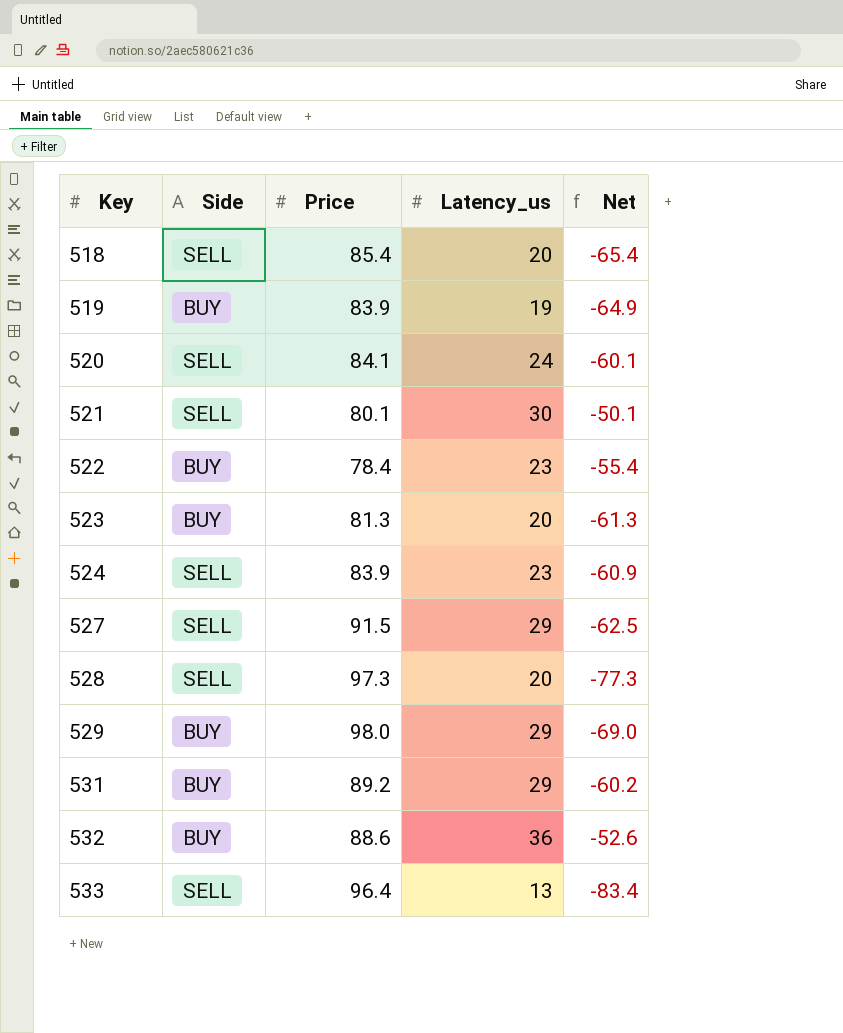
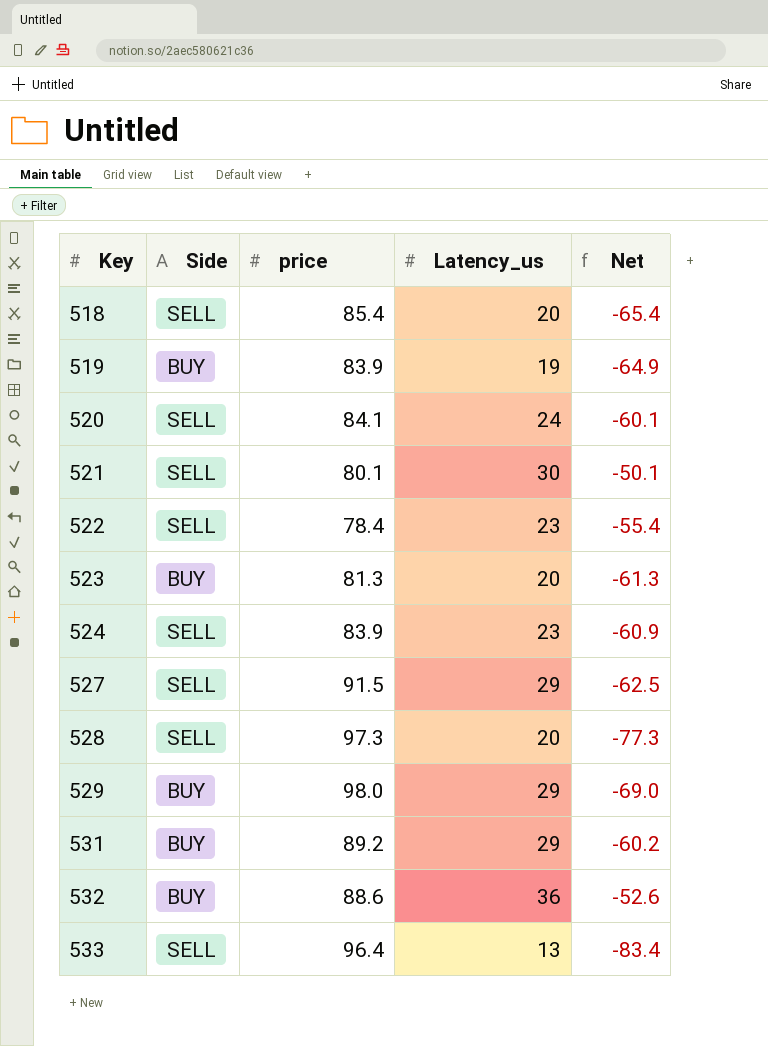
column name: Price -> price
522 | Side: BUY -> SELL

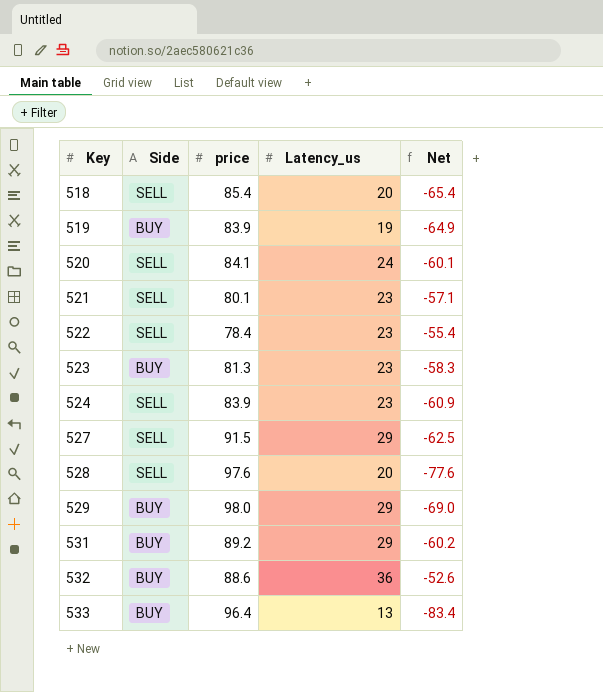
521 | Latency_us: 30 -> 23
521 | Net: -50.1 -> -57.1
523 | Latency_us: 20 -> 23
523 | Net: -61.3 -> -58.3
528 | price: 97.3 -> 97.6
528 | Net: -77.3 -> -77.6
533 | Side: SELL -> BUY

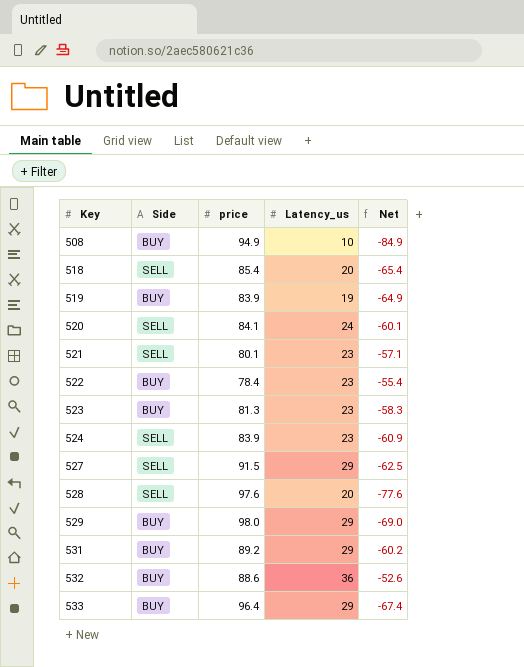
row 508: none -> BUY | 94.9 | 10 | -84.9
522 | Side: SELL -> BUY
533 | Latency_us: 13 -> 29
533 | Net: -83.4 -> -67.4

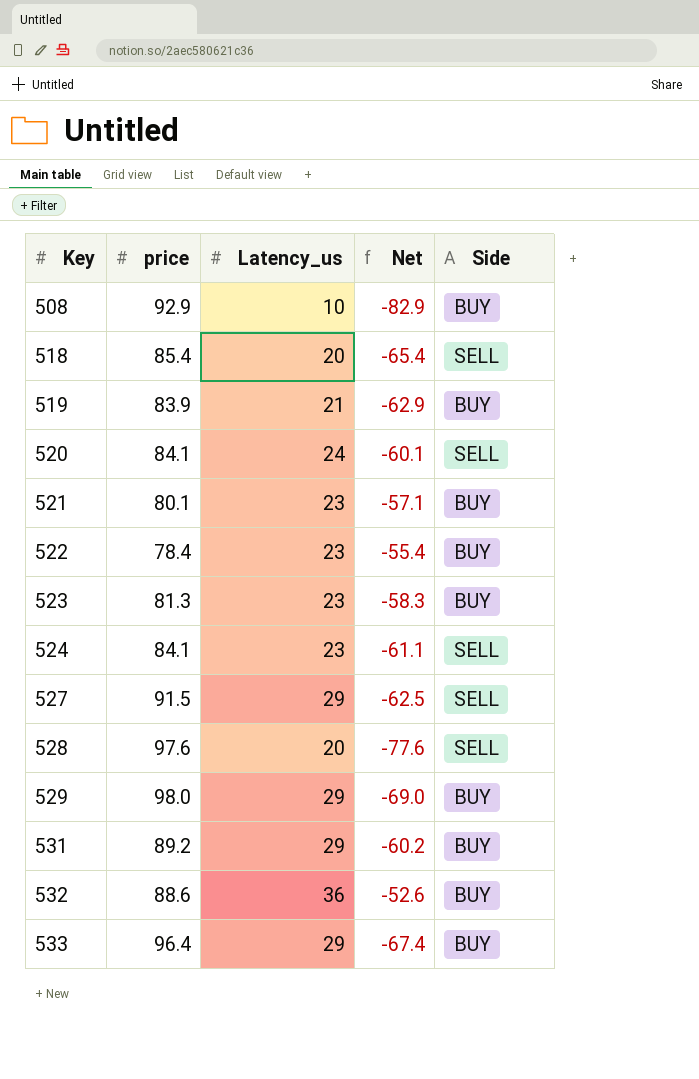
column Side | position: 2 -> 5
508 | price: 94.9 -> 92.9
508 | Net: -84.9 -> -82.9
519 | Latency_us: 19 -> 21
519 | Net: -64.9 -> -62.9
521 | Side: SELL -> BUY
524 | price: 83.9 -> 84.1
524 | Net: -60.9 -> -61.1

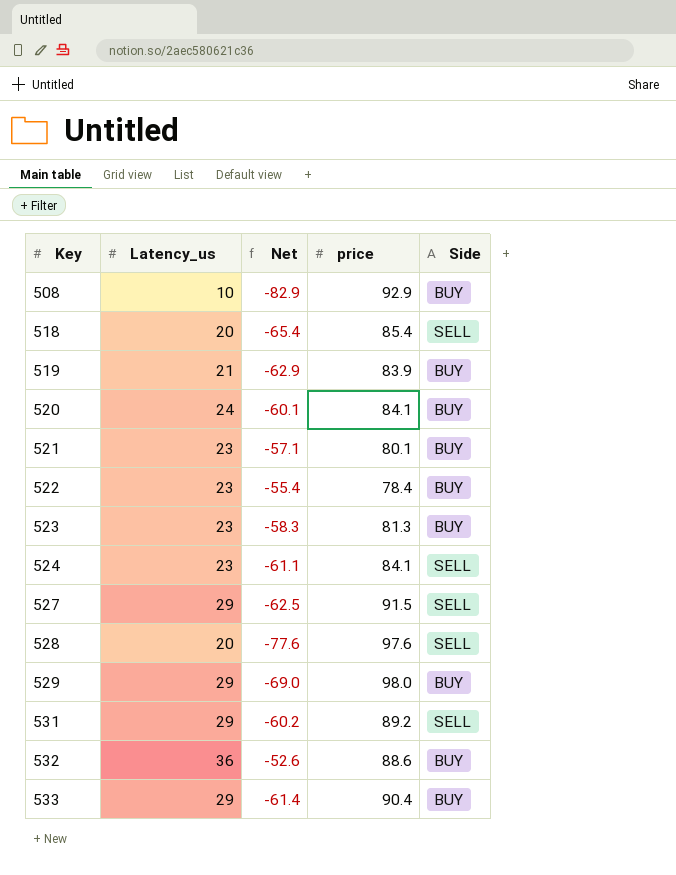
column price | position: 2 -> 4
520 | Side: SELL -> BUY
531 | Side: BUY -> SELL
533 | Net: -67.4 -> -61.4
533 | price: 96.4 -> 90.4

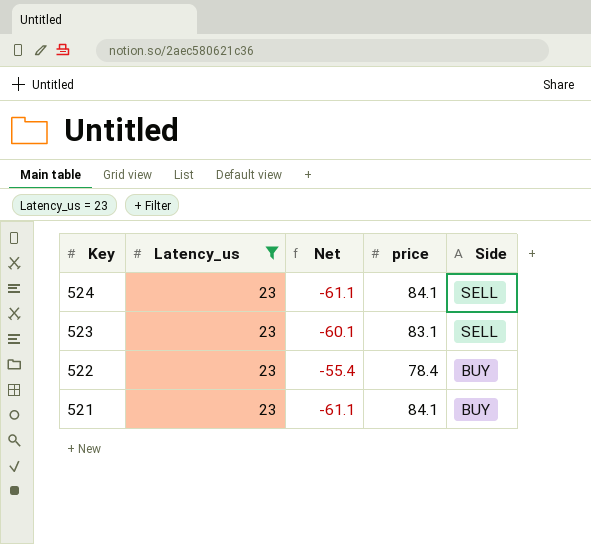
filter: none -> Latency_us = 23
row order: Key ascending -> Key descending
523 | Net: -58.3 -> -60.1
523 | price: 81.3 -> 83.1
523 | Side: BUY -> SELL
521 | Net: -57.1 -> -61.1
521 | price: 80.1 -> 84.1

